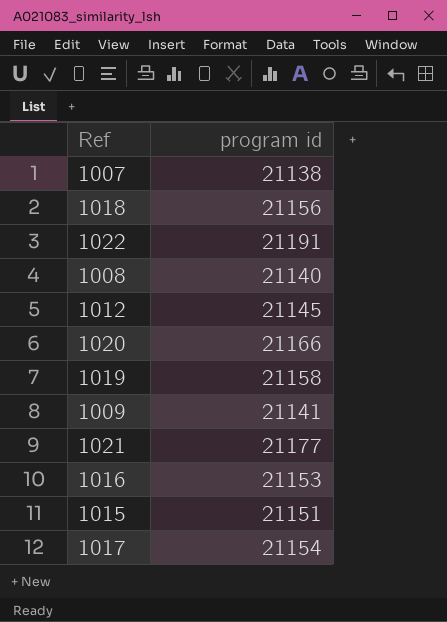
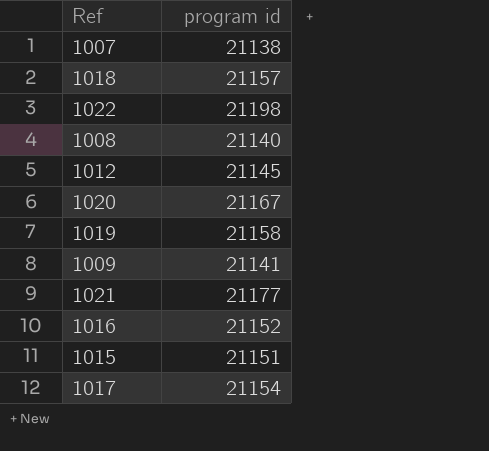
1018 | program id: 21156 -> 21157
1022 | program id: 21191 -> 21198
1020 | program id: 21166 -> 21167
1016 | program id: 21153 -> 21152

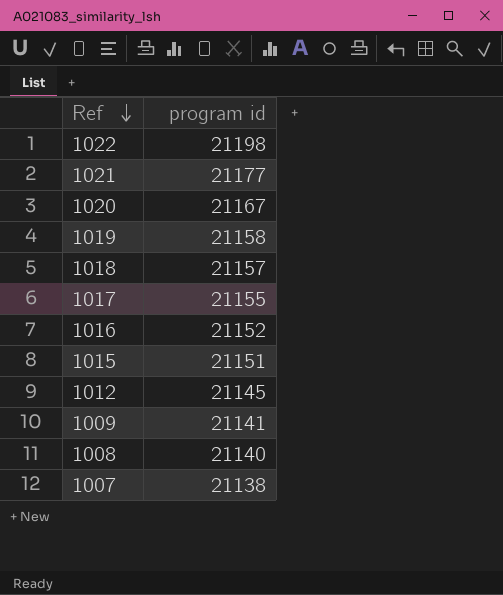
row order: none -> Ref descending
1017 | program id: 21154 -> 21155

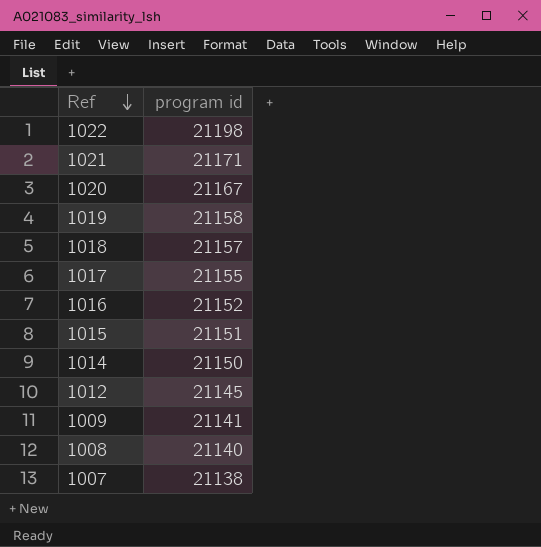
1021 | program id: 21177 -> 21171
row 1014: none -> 21150

